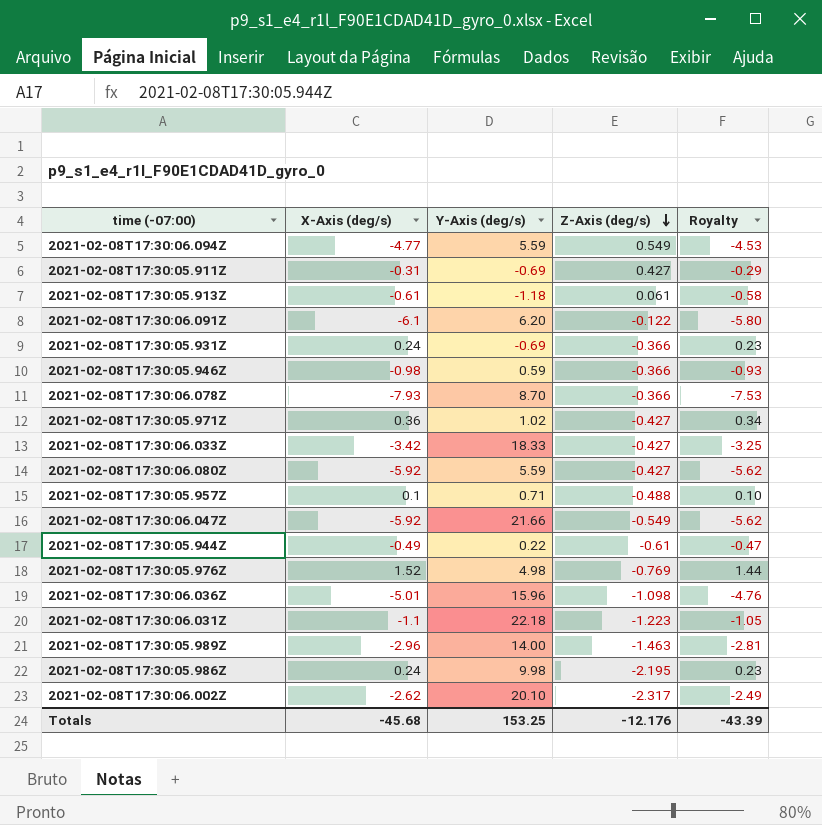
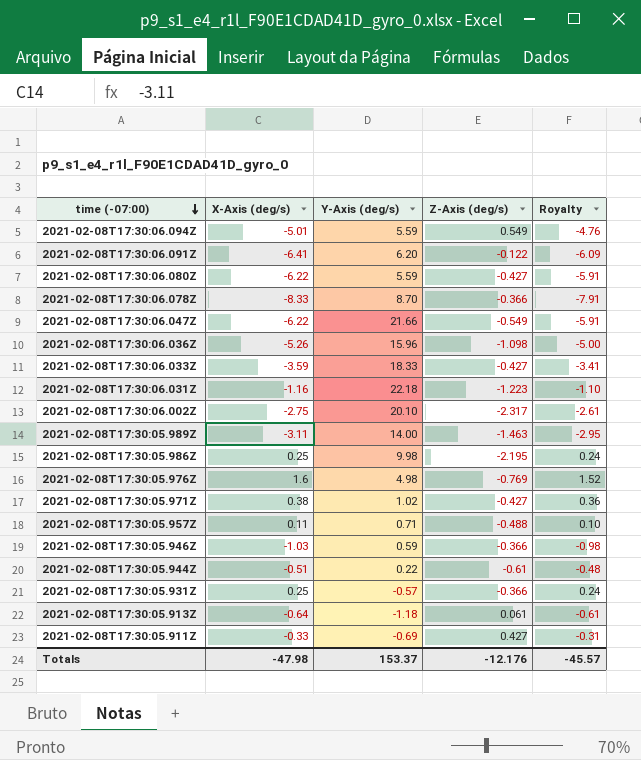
row order: Z-Axis (deg/s) descending -> time (-07:00) descending
2021-02-08T17:30:06.094Z | X-Axis (deg/s): -4.77 -> -5.01
2021-02-08T17:30:06.094Z | Royalty: -4.53 -> -4.76
2021-02-08T17:30:06.091Z | X-Axis (deg/s): -6.1 -> -6.41
2021-02-08T17:30:06.091Z | Royalty: -5.80 -> -6.09
2021-02-08T17:30:06.080Z | X-Axis (deg/s): -5.92 -> -6.22
2021-02-08T17:30:06.080Z | Royalty: -5.62 -> -5.91
2021-02-08T17:30:06.078Z | X-Axis (deg/s): -7.93 -> -8.33
2021-02-08T17:30:06.078Z | Royalty: -7.53 -> -7.91
2021-02-08T17:30:06.047Z | X-Axis (deg/s): -5.92 -> -6.22
2021-02-08T17:30:06.047Z | Royalty: -5.62 -> -5.91
2021-02-08T17:30:06.036Z | X-Axis (deg/s): -5.01 -> -5.26
2021-02-08T17:30:06.036Z | Royalty: -4.76 -> -5.00
2021-02-08T17:30:06.033Z | X-Axis (deg/s): -3.42 -> -3.59
2021-02-08T17:30:06.033Z | Royalty: -3.25 -> -3.41
2021-02-08T17:30:06.031Z | X-Axis (deg/s): -1.1 -> -1.16
2021-02-08T17:30:06.031Z | Royalty: -1.05 -> -1.10
2021-02-08T17:30:06.002Z | X-Axis (deg/s): -2.62 -> -2.75
2021-02-08T17:30:06.002Z | Royalty: -2.49 -> -2.61
2021-02-08T17:30:05.989Z | X-Axis (deg/s): -2.96 -> -3.11
2021-02-08T17:30:05.989Z | Royalty: -2.81 -> -2.95
2021-02-08T17:30:05.986Z | X-Axis (deg/s): 0.24 -> 0.25
2021-02-08T17:30:05.986Z | Royalty: 0.23 -> 0.24
2021-02-08T17:30:05.976Z | X-Axis (deg/s): 1.52 -> 1.6
2021-02-08T17:30:05.976Z | Royalty: 1.44 -> 1.52
2021-02-08T17:30:05.971Z | X-Axis (deg/s): 0.36 -> 0.38
2021-02-08T17:30:05.971Z | Royalty: 0.34 -> 0.36
2021-02-08T17:30:05.957Z | X-Axis (deg/s): 0.1 -> 0.11
2021-02-08T17:30:05.946Z | X-Axis (deg/s): -0.98 -> -1.03
2021-02-08T17:30:05.946Z | Royalty: -0.93 -> -0.98
2021-02-08T17:30:05.944Z | X-Axis (deg/s): -0.49 -> -0.51
2021-02-08T17:30:05.944Z | Royalty: -0.47 -> -0.48
2021-02-08T17:30:05.931Z | X-Axis (deg/s): 0.24 -> 0.25
2021-02-08T17:30:05.931Z | Y-Axis (deg/s): -0.69 -> -0.57
2021-02-08T17:30:05.931Z | Royalty: 0.23 -> 0.24
2021-02-08T17:30:05.913Z | X-Axis (deg/s): -0.61 -> -0.64
2021-02-08T17:30:05.913Z | Royalty: -0.58 -> -0.61
2021-02-08T17:30:05.911Z | X-Axis (deg/s): -0.31 -> -0.33
2021-02-08T17:30:05.911Z | Royalty: -0.29 -> -0.31
Totals | X-Axis (deg/s): -45.68 -> -47.98
Totals | Y-Axis (deg/s): 153.25 -> 153.37
Totals | Royalty: -43.39 -> -45.57

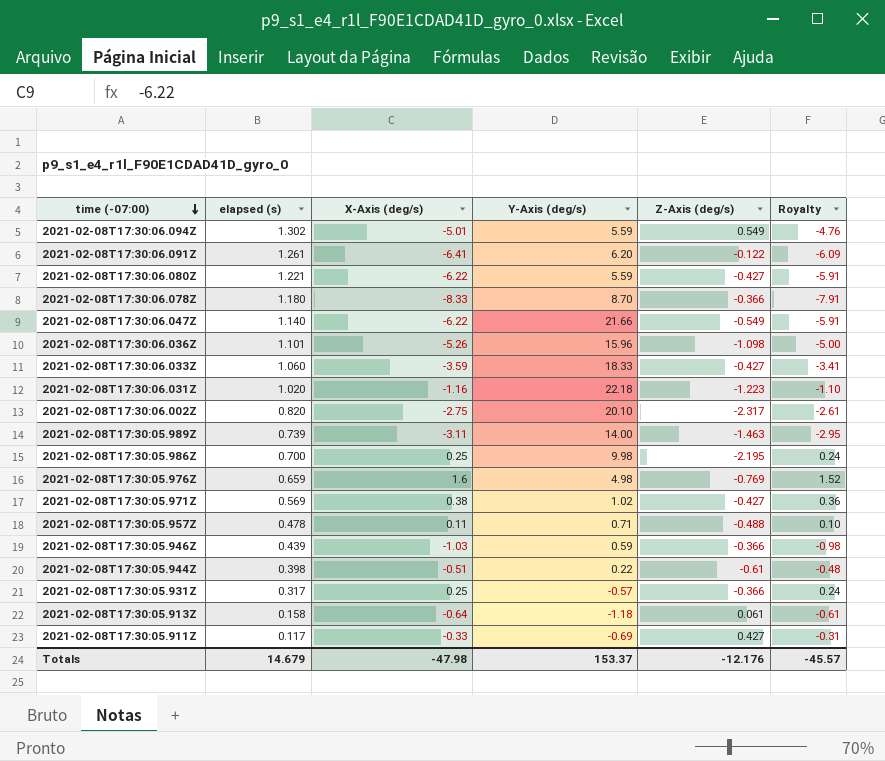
column elapsed (s) | position: none -> 2

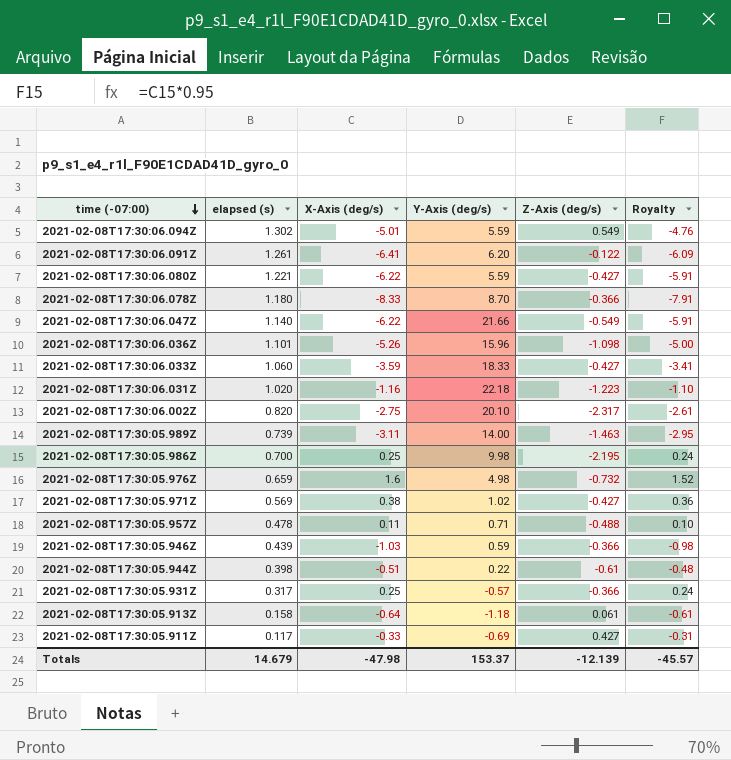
2021-02-08T17:30:05.976Z | Z-Axis (deg/s): -0.769 -> -0.732
Totals | Z-Axis (deg/s): -12.176 -> -12.139

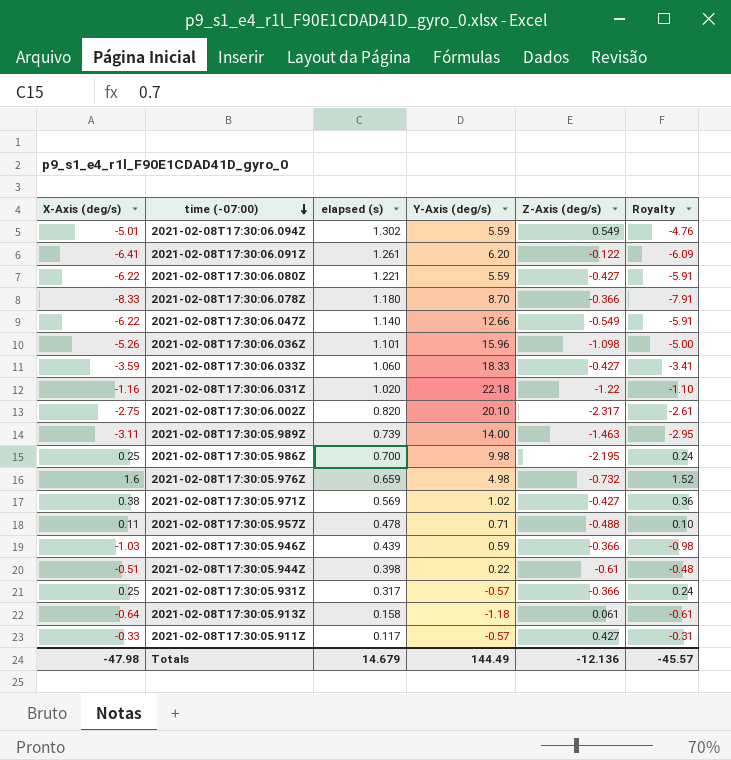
column X-Axis (deg/s) | position: 3 -> 1
2021-02-08T17:30:06.047Z | Y-Axis (deg/s): 21.66 -> 12.66
2021-02-08T17:30:06.031Z | Z-Axis (deg/s): -1.223 -> -1.22
2021-02-08T17:30:05.911Z | Y-Axis (deg/s): -0.69 -> -0.57
Totals | Y-Axis (deg/s): 153.37 -> 144.49
Totals | Z-Axis (deg/s): -12.139 -> -12.136

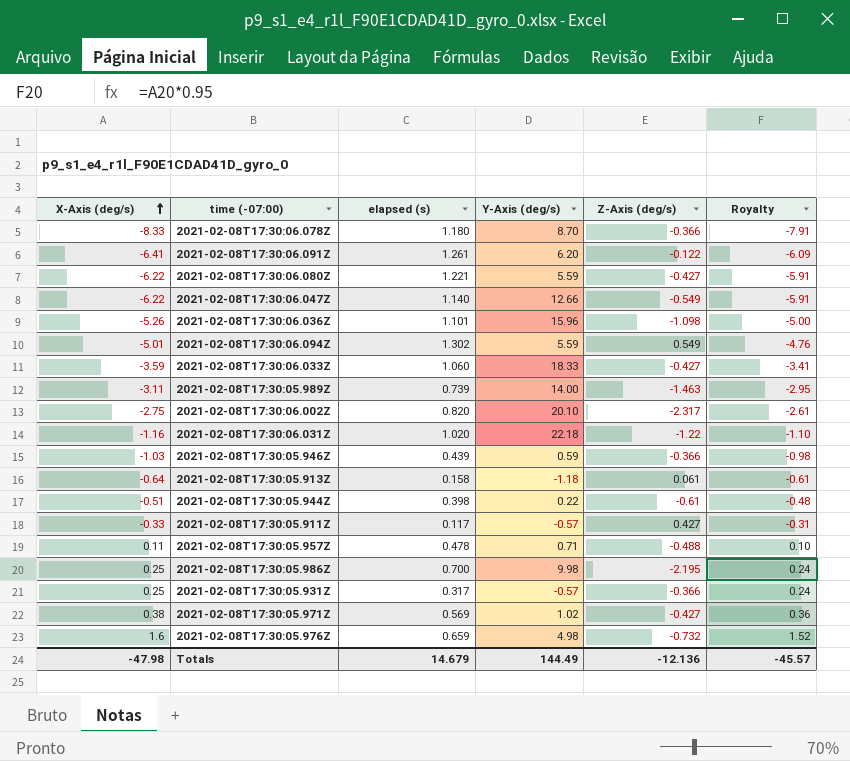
row order: time (-07:00) descending -> X-Axis (deg/s) ascending

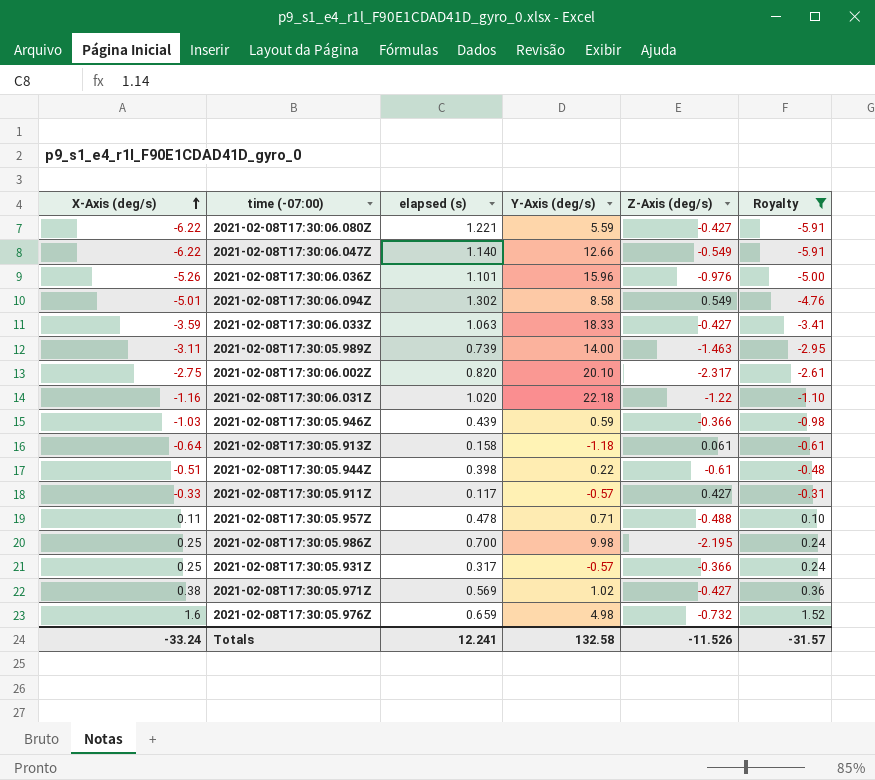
filter: none -> Royalty >= -5.91
2021-02-08T17:30:06.036Z | Z-Axis (deg/s): -1.098 -> -0.976
2021-02-08T17:30:06.094Z | Y-Axis (deg/s): 5.59 -> 8.58
2021-02-08T17:30:06.033Z | elapsed (s): 1.060 -> 1.063
Totals | X-Axis (deg/s): -47.98 -> -33.24
Totals | elapsed (s): 14.679 -> 12.241
Totals | Y-Axis (deg/s): 144.49 -> 132.58
Totals | Z-Axis (deg/s): -12.136 -> -11.526
Totals | Royalty: -45.57 -> -31.57

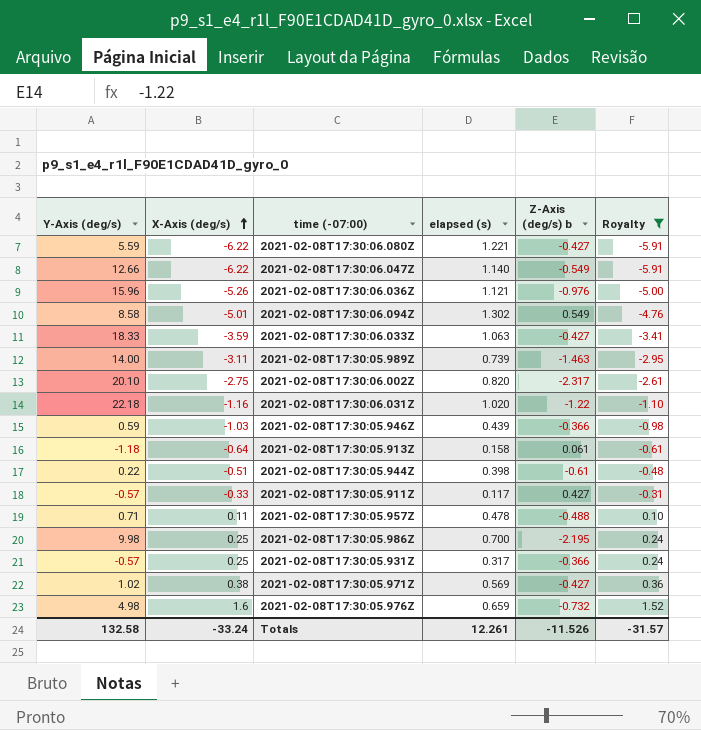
column Y-Axis (deg/s) | position: 4 -> 1
column name: Z-Axis (deg/s) -> Z-Axis (deg/s) b
2021-02-08T17:30:06.036Z | elapsed (s): 1.101 -> 1.121
Totals | elapsed (s): 12.241 -> 12.261

